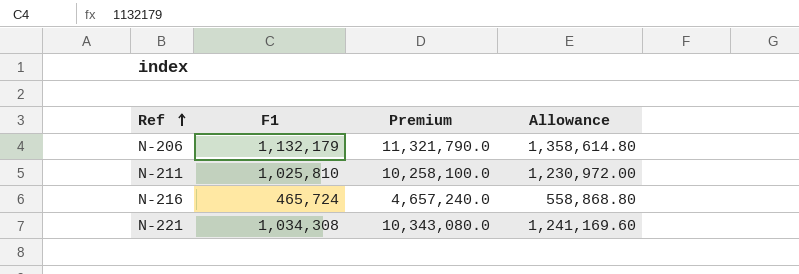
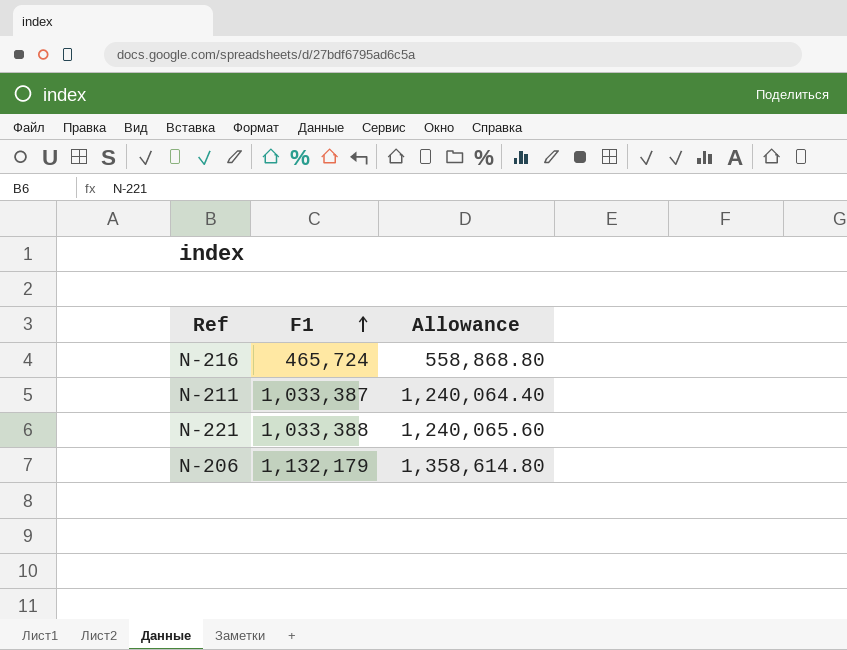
row order: Ref ascending -> F1 ascending
column Premium | formula: [F1] * 10 -> none
N-211 | F1: 1,025,810 -> 1,033,387
N-211 | Allowance: 1,230,972.00 -> 1,240,064.40
N-221 | F1: 1,034,308 -> 1,033,388
N-221 | Allowance: 1,241,169.60 -> 1,240,065.60

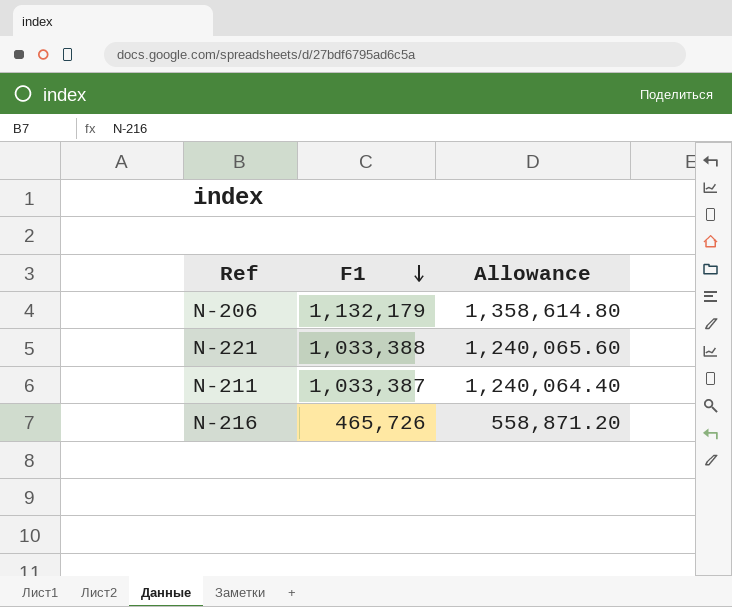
row order: F1 ascending -> F1 descending
N-216 | F1: 465,724 -> 465,726
N-216 | Allowance: 558,868.80 -> 558,871.20

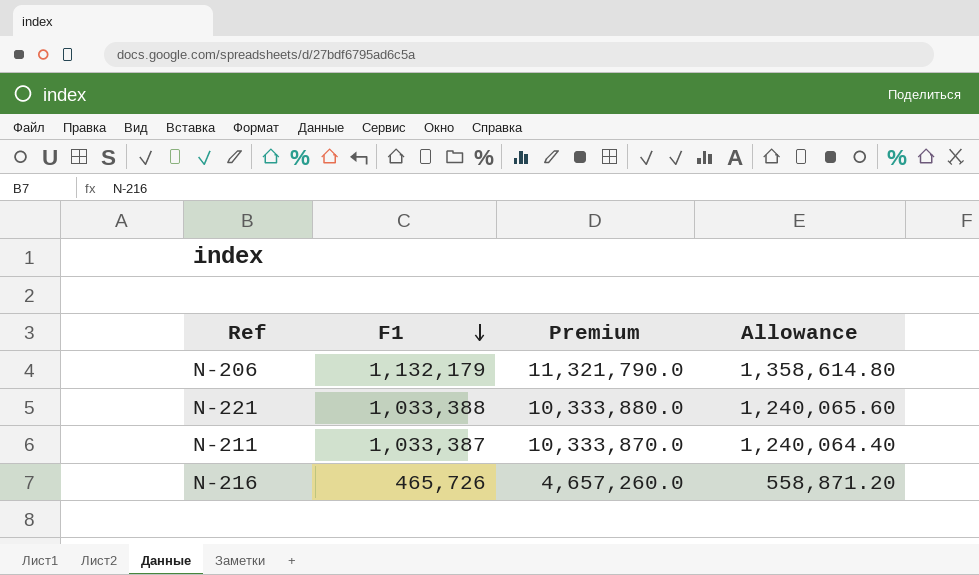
column Premium | formula: none -> [F1] * 10

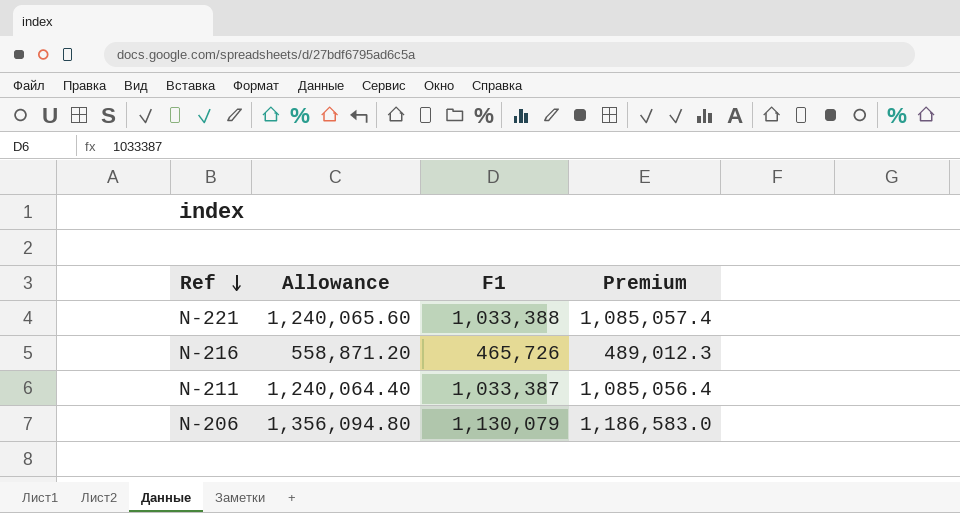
row order: F1 descending -> Ref descending
column Allowance | position: 4 -> 2
column Premium | formula: [F1] * 10 -> [F1] * 1.05
N-206 | Allowance: 1,358,614.80 -> 1,356,094.80
N-206 | F1: 1,132,179 -> 1,130,079

